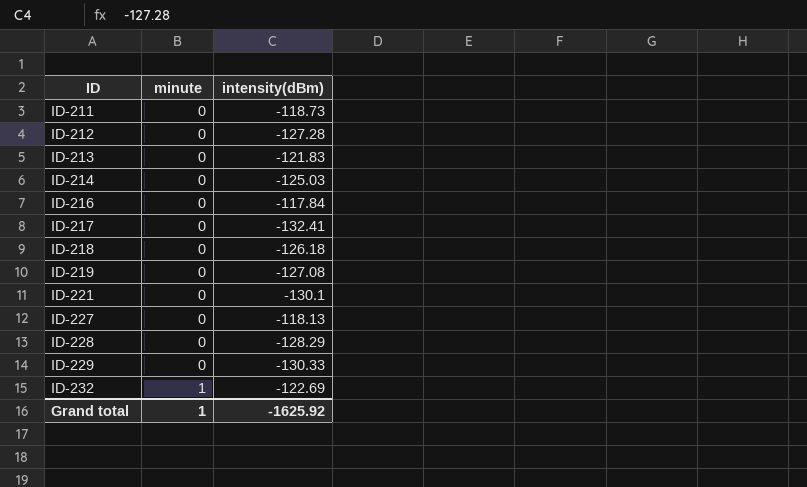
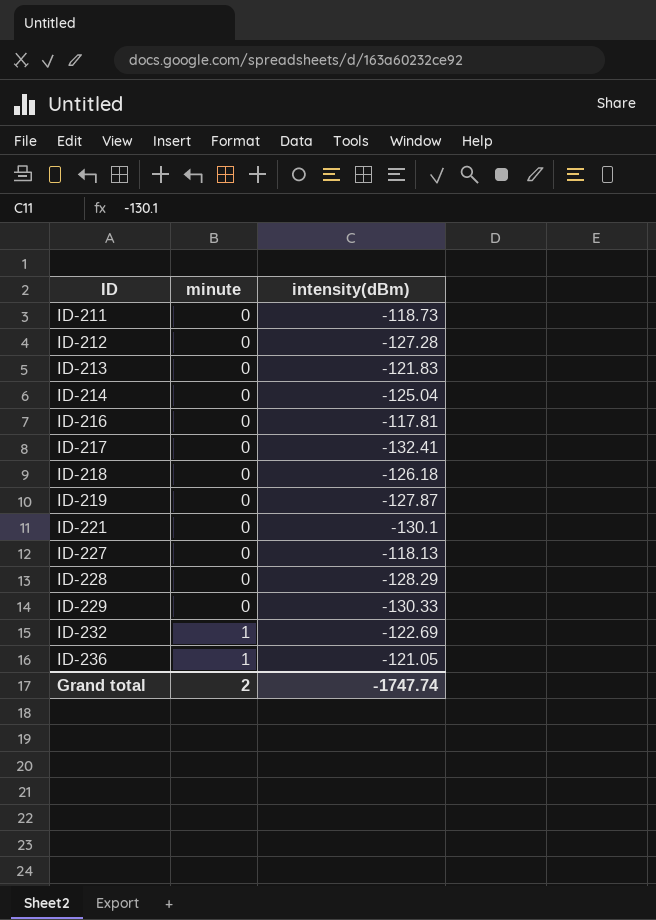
ID-214 | intensity(dBm): -125.03 -> -125.04
ID-216 | intensity(dBm): -117.84 -> -117.81
ID-219 | intensity(dBm): -127.08 -> -127.87
row ID-236: none -> 1 | -121.05
Grand total | minute: 1 -> 2
Grand total | intensity(dBm): -1625.92 -> -1747.74

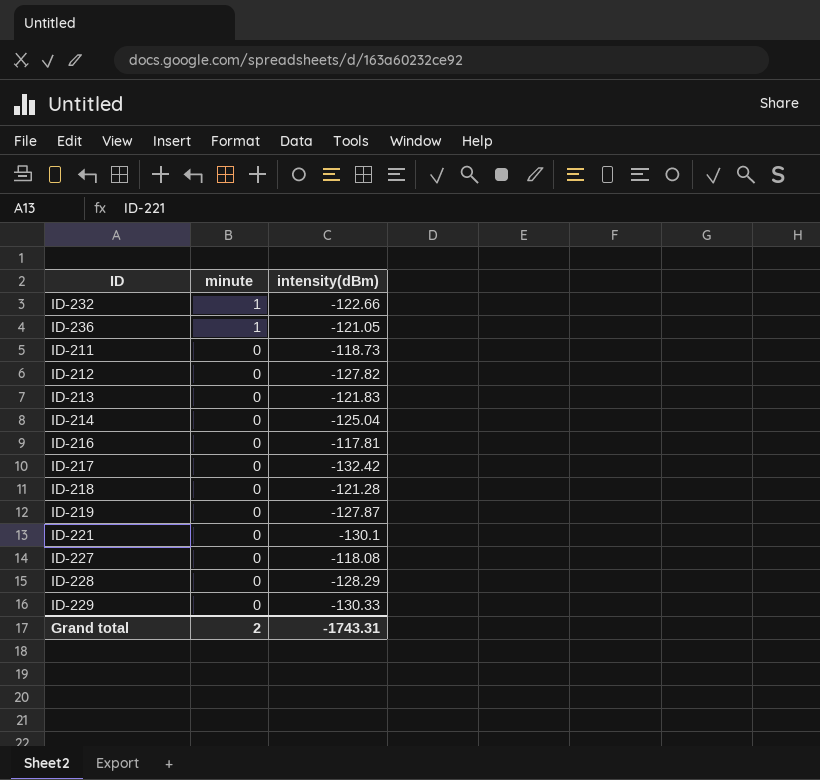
row order: ID ascending -> minute descending
ID-232 | intensity(dBm): -122.69 -> -122.66
ID-212 | intensity(dBm): -127.28 -> -127.82
ID-217 | intensity(dBm): -132.41 -> -132.42
ID-218 | intensity(dBm): -126.18 -> -121.28
ID-227 | intensity(dBm): -118.13 -> -118.08
Grand total | intensity(dBm): -1747.74 -> -1743.31

